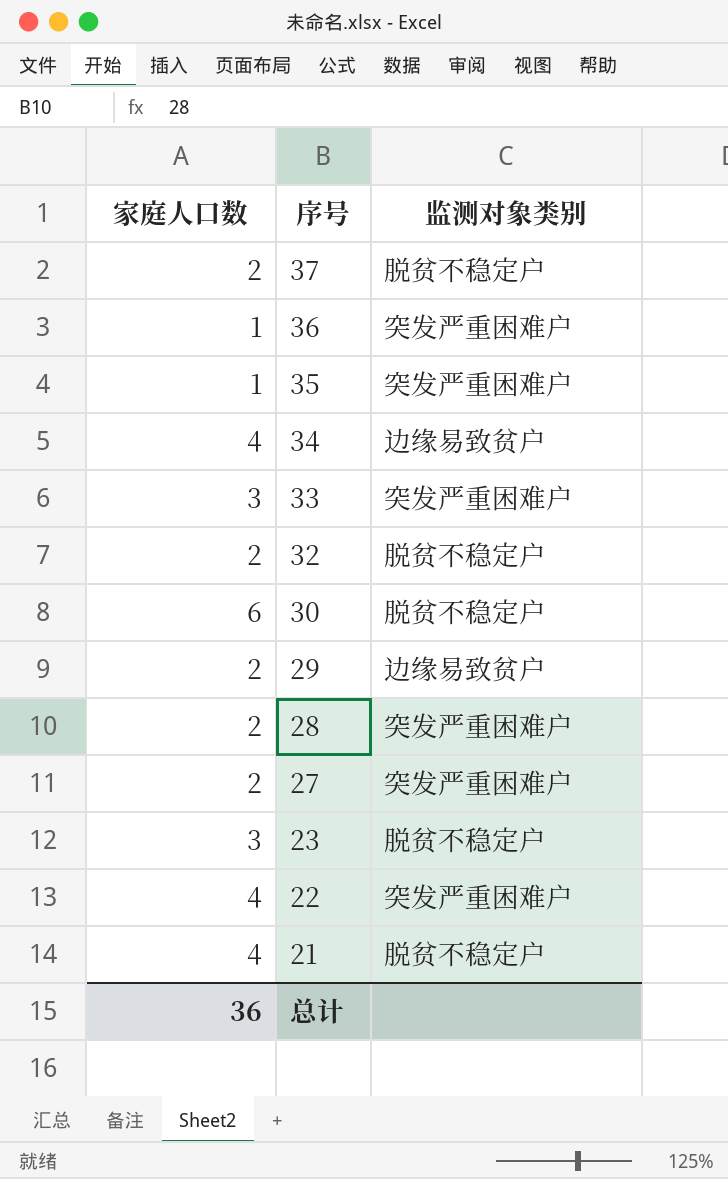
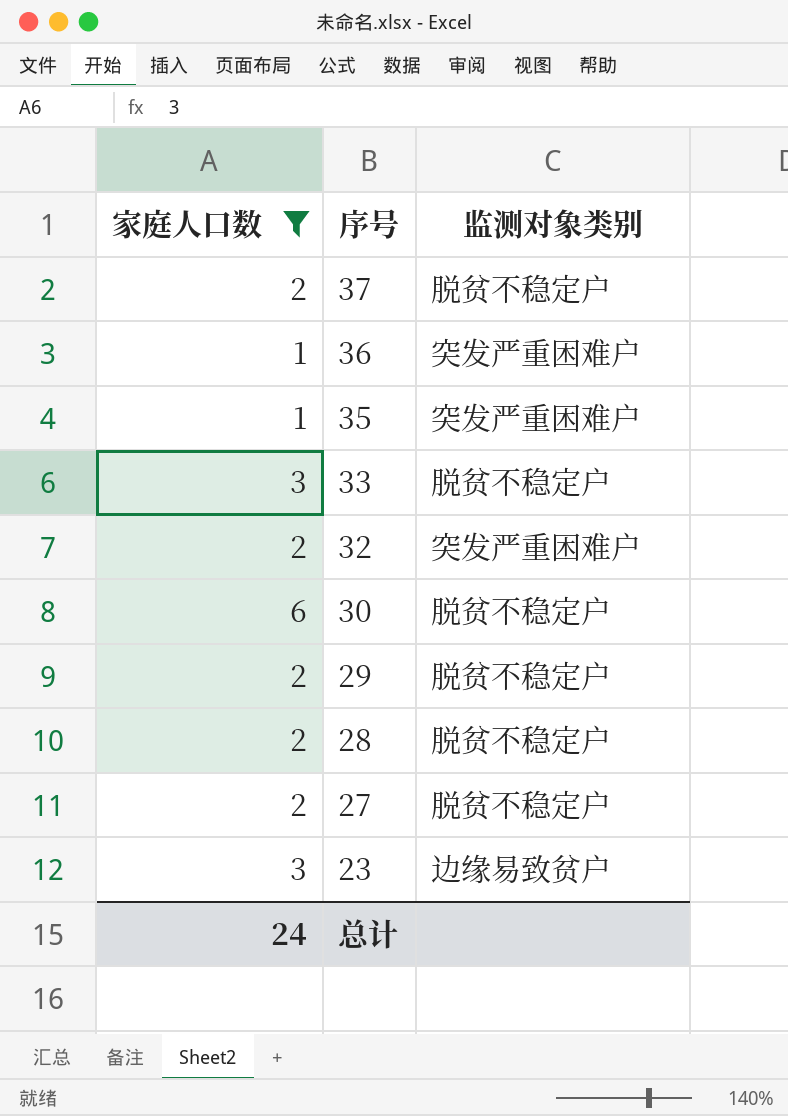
filter: none -> 家庭人口数 != 4
33 | 监测对象类别: 突发严重困难户 -> 脱贫不稳定户
32 | 监测对象类别: 脱贫不稳定户 -> 突发严重困难户
29 | 监测对象类别: 边缘易致贫户 -> 脱贫不稳定户
28 | 监测对象类别: 突发严重困难户 -> 脱贫不稳定户
27 | 监测对象类别: 突发严重困难户 -> 脱贫不稳定户
23 | 监测对象类别: 脱贫不稳定户 -> 边缘易致贫户
总计 | 家庭人口数: 36 -> 24

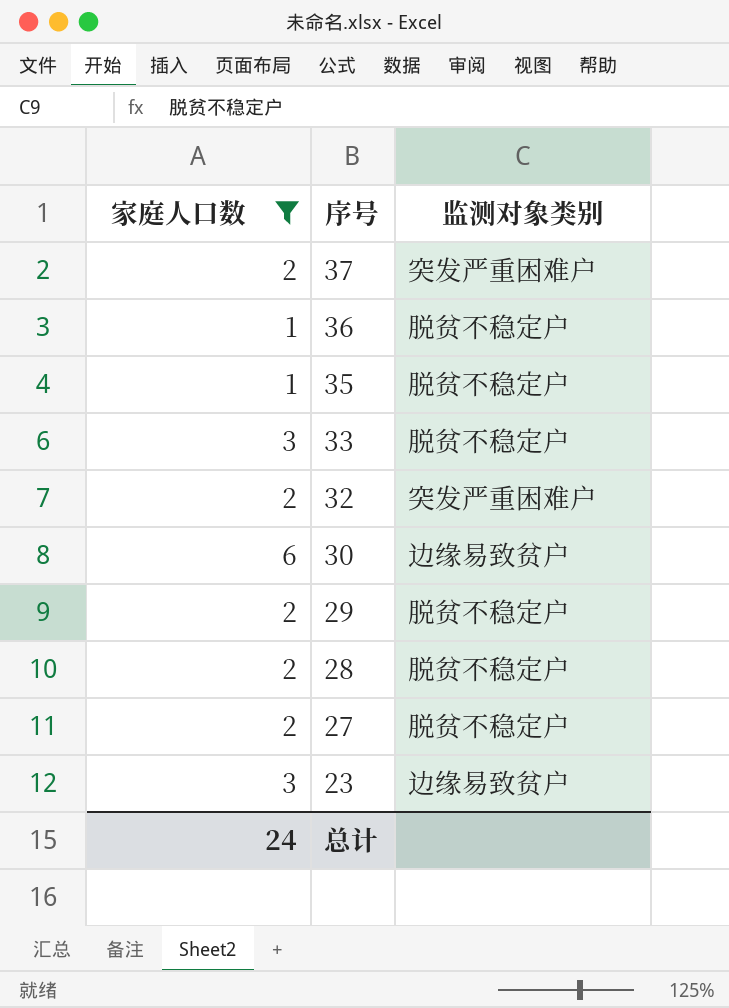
37 | 监测对象类别: 脱贫不稳定户 -> 突发严重困难户
36 | 监测对象类别: 突发严重困难户 -> 脱贫不稳定户
35 | 监测对象类别: 突发严重困难户 -> 脱贫不稳定户
30 | 监测对象类别: 脱贫不稳定户 -> 边缘易致贫户

